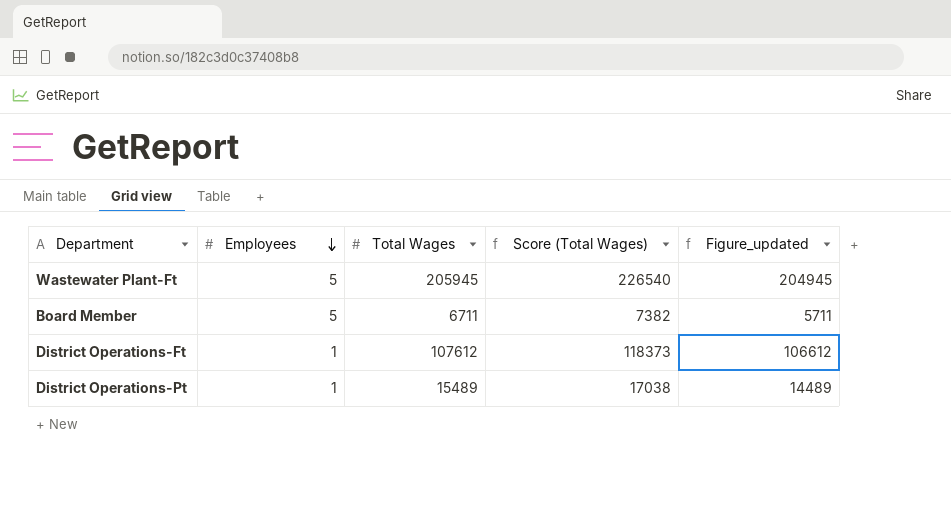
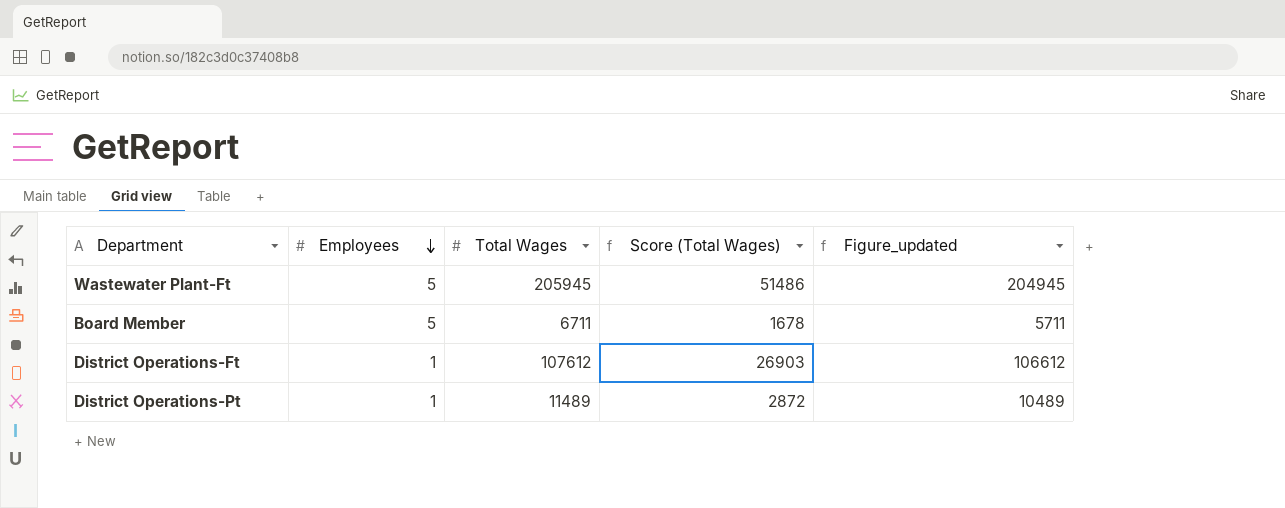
column Score (Total Wages) | formula: [Total Wages] * 1.1 -> [Total Wages] * 0.25
District Operations-Pt | Total Wages: 15489 -> 11489
District Operations-Pt | Figure_updated: 14489 -> 10489

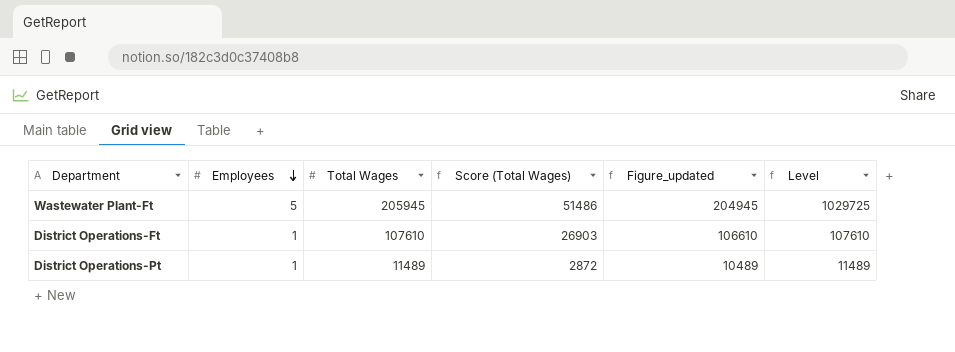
column Level | formula: none -> [Employees] * [Total Wages]
row Board Member: 5 | 6711 | 1678 | 5711 -> none
District Operations-Ft | Total Wages: 107612 -> 107610
District Operations-Ft | Figure_updated: 106612 -> 106610

